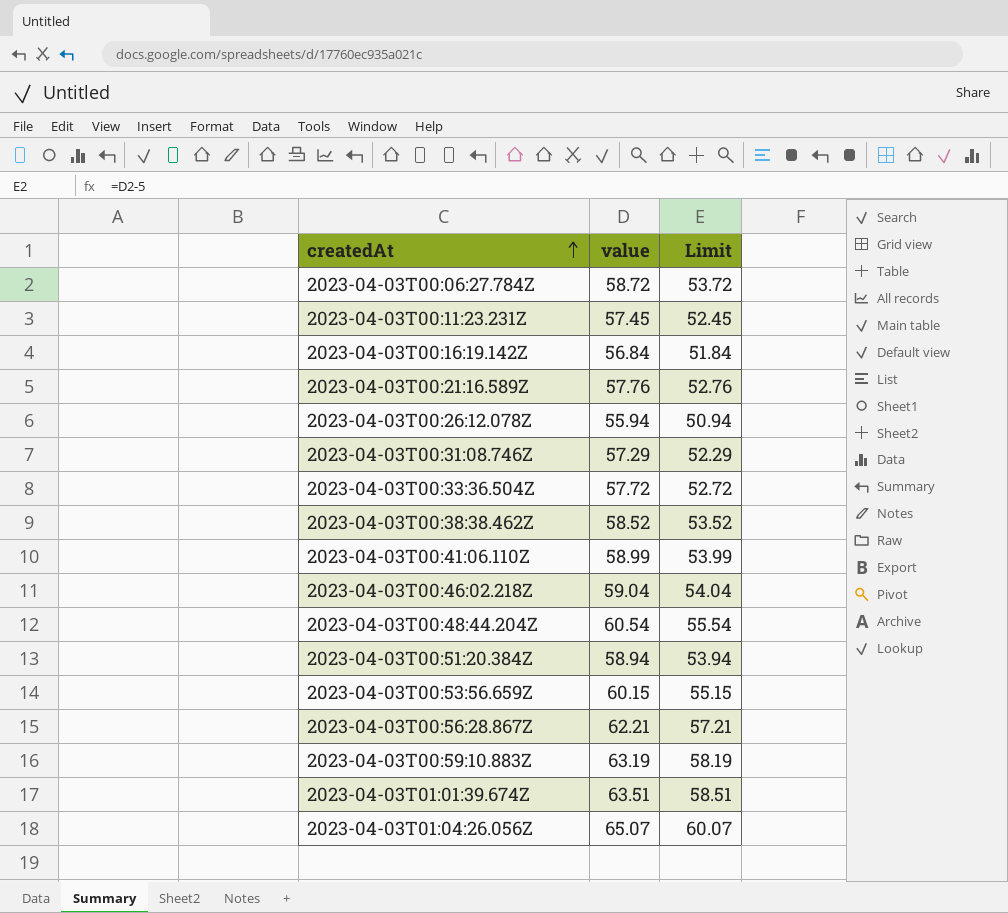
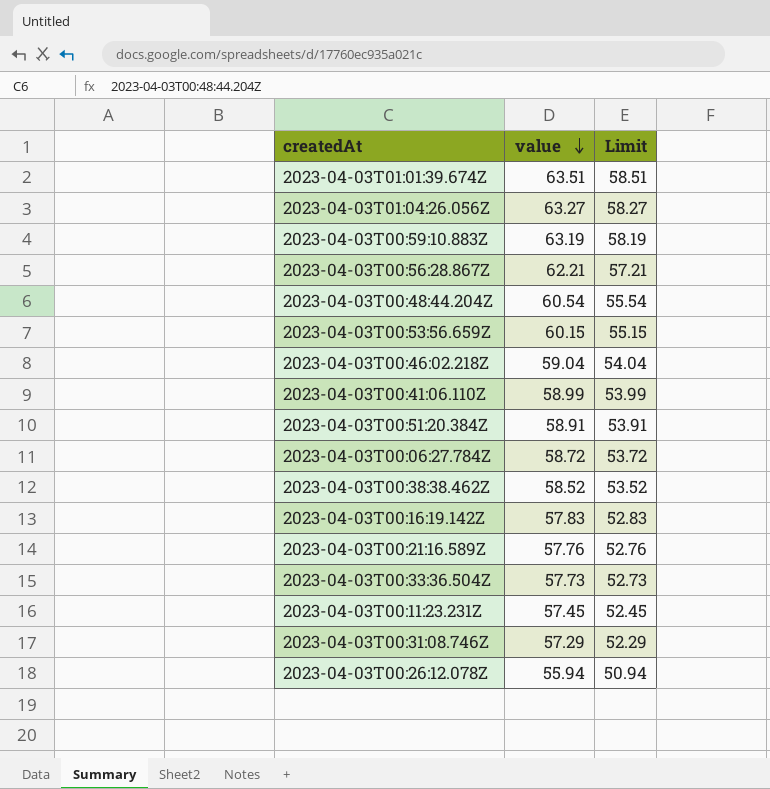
row order: createdAt ascending -> value descending
2023-04-03T01:04:26.056Z | value: 65.07 -> 63.27
2023-04-03T01:04:26.056Z | Limit: 60.07 -> 58.27
2023-04-03T00:51:20.384Z | value: 58.94 -> 58.91
2023-04-03T00:51:20.384Z | Limit: 53.94 -> 53.91
2023-04-03T00:16:19.142Z | value: 56.84 -> 57.83
2023-04-03T00:16:19.142Z | Limit: 51.84 -> 52.83
2023-04-03T00:33:36.504Z | value: 57.72 -> 57.73
2023-04-03T00:33:36.504Z | Limit: 52.72 -> 52.73

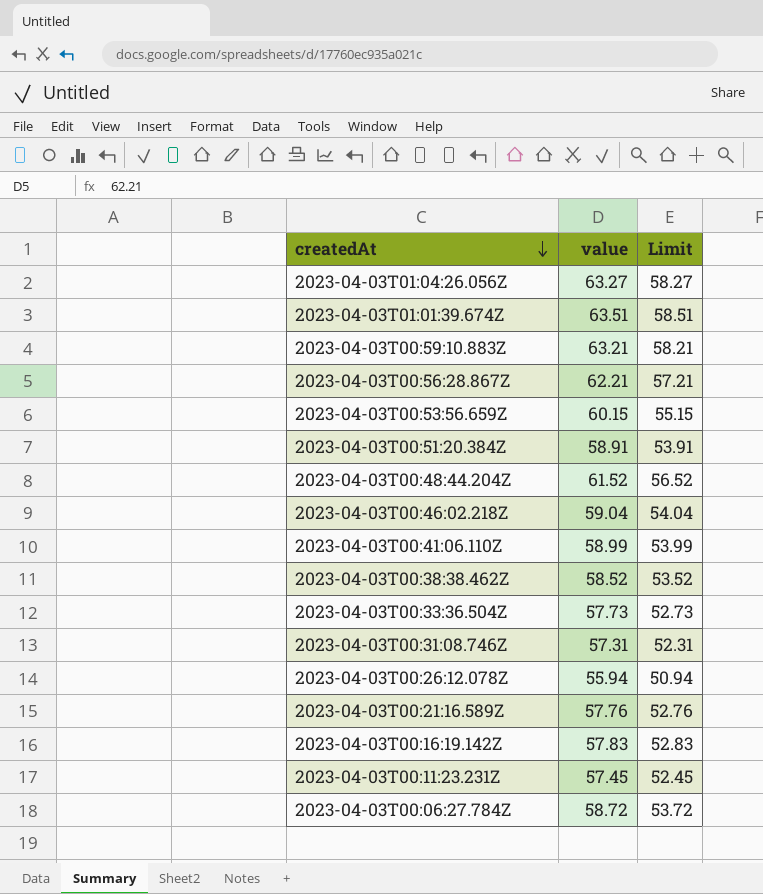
row order: value descending -> createdAt descending
2023-04-03T00:59:10.883Z | value: 63.19 -> 63.21
2023-04-03T00:59:10.883Z | Limit: 58.19 -> 58.21
2023-04-03T00:48:44.204Z | value: 60.54 -> 61.52
2023-04-03T00:48:44.204Z | Limit: 55.54 -> 56.52
2023-04-03T00:31:08.746Z | value: 57.29 -> 57.31
2023-04-03T00:31:08.746Z | Limit: 52.29 -> 52.31

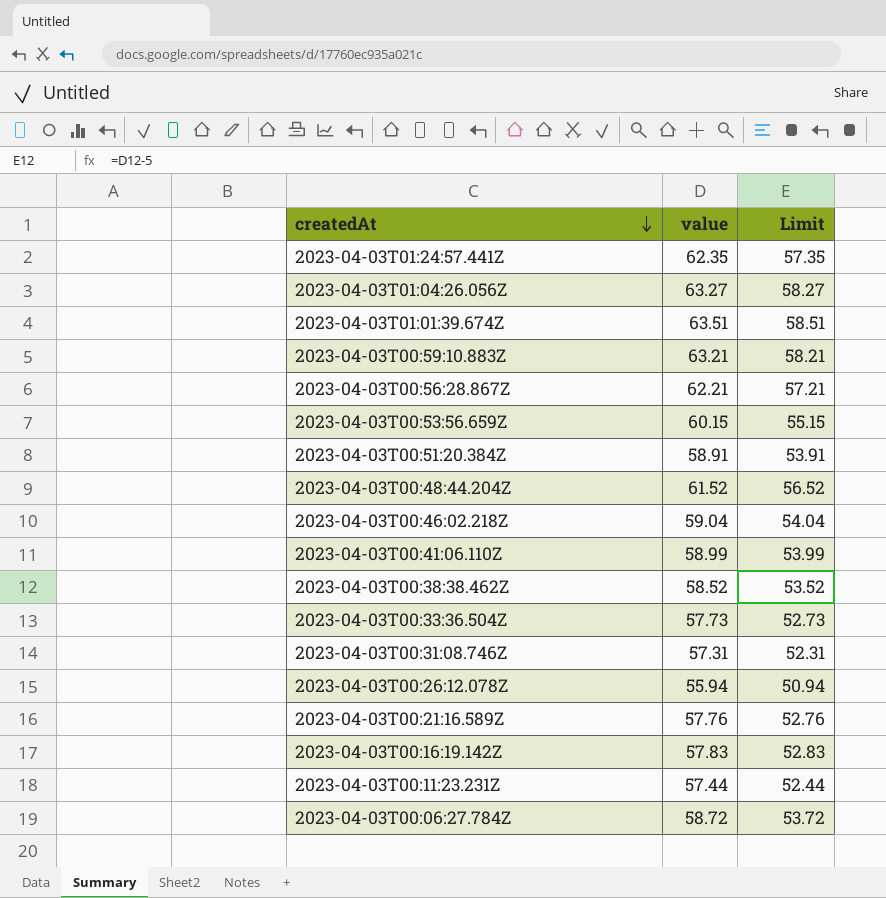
row 2023-04-03T01:24:57.441Z: none -> 62.35 | 57.35
2023-04-03T00:11:23.231Z | value: 57.45 -> 57.44
2023-04-03T00:11:23.231Z | Limit: 52.45 -> 52.44

